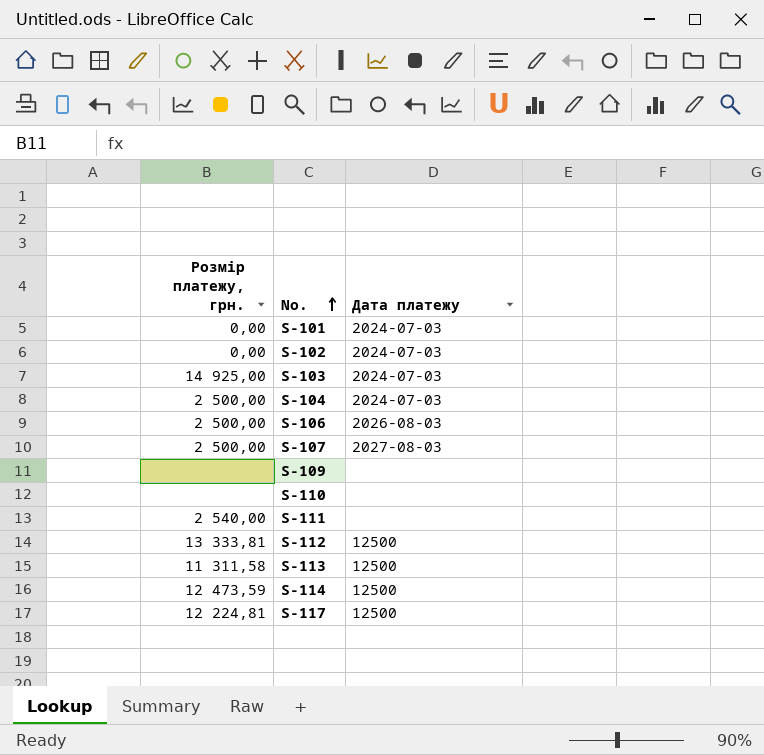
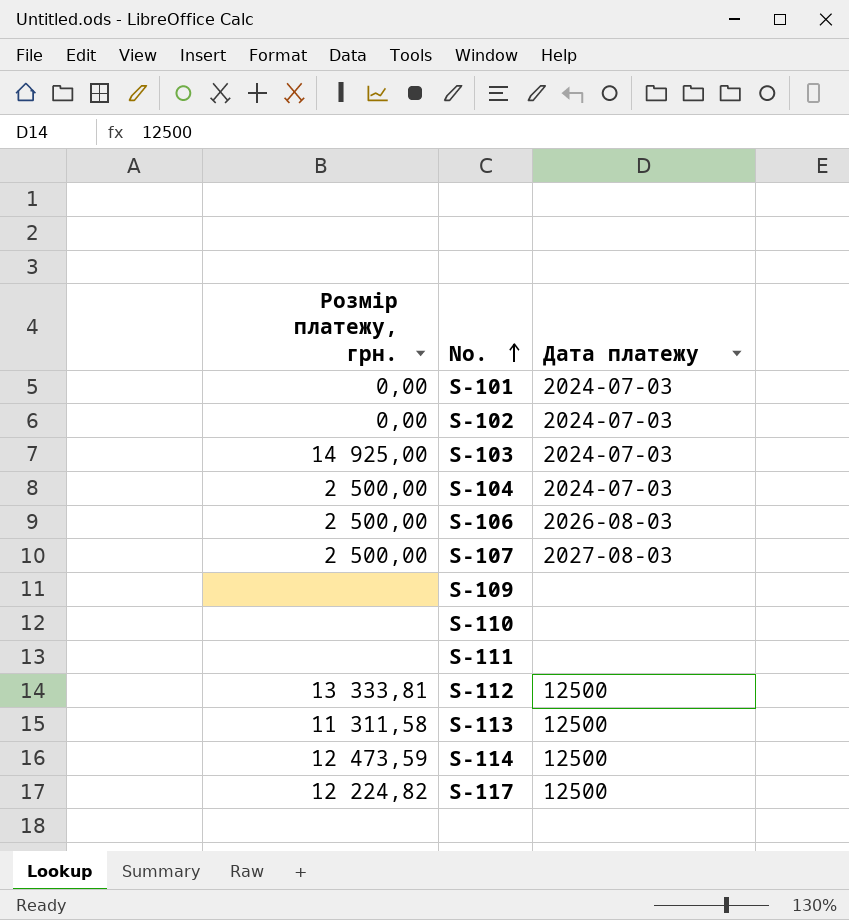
S-111 | Розмір платежу, грн.: 2 540,00 -> none
S-117 | Розмір платежу, грн.: 12 224,81 -> 12 224,82

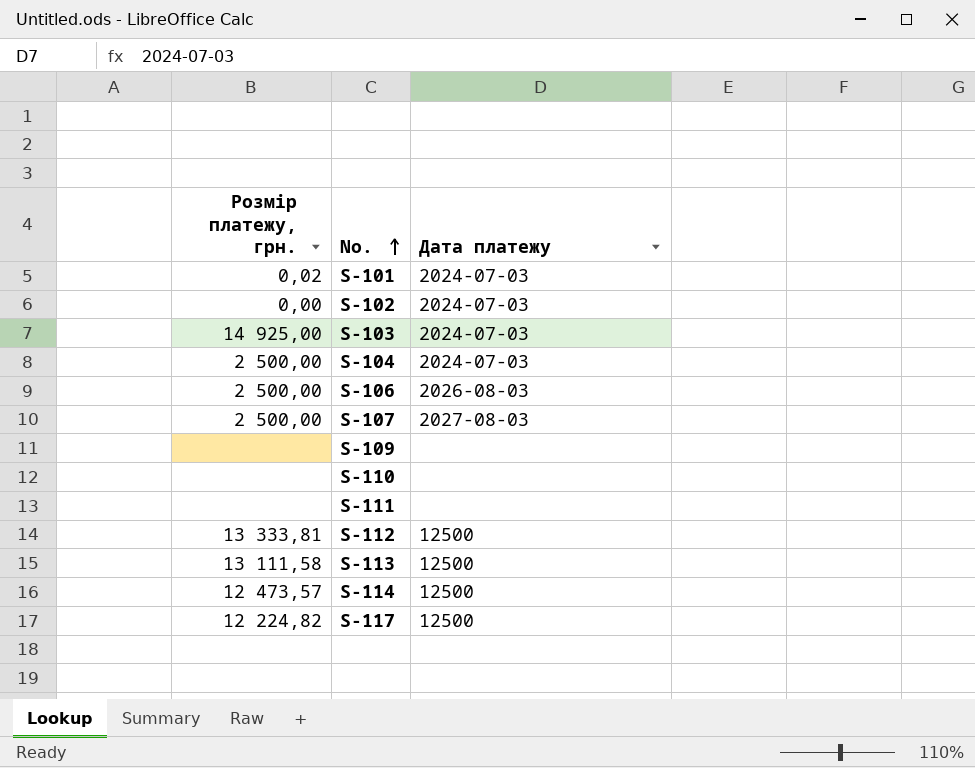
S-101 | Розмір платежу, грн.: 0,00 -> 0,02
S-113 | Розмір платежу, грн.: 11 311,58 -> 13 111,58
S-114 | Розмір платежу, грн.: 12 473,59 -> 12 473,57

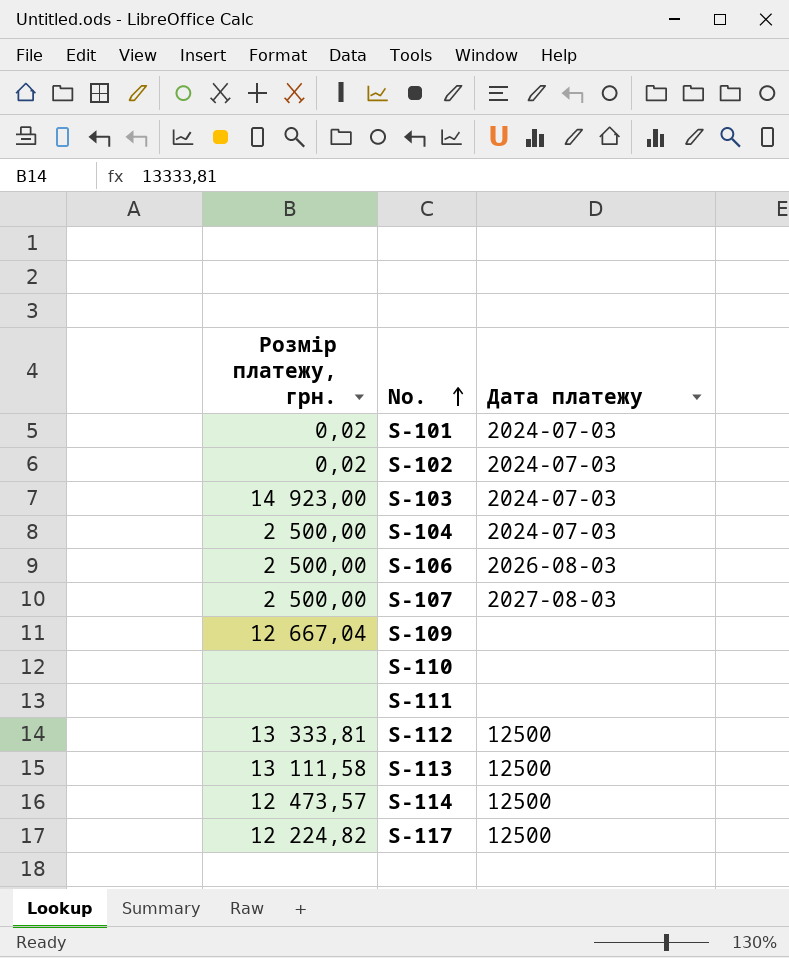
S-102 | Розмір платежу, грн.: 0,00 -> 0,02
S-103 | Розмір платежу, грн.: 14 925,00 -> 14 923,00
S-109 | Розмір платежу, грн.: none -> 12 667,04

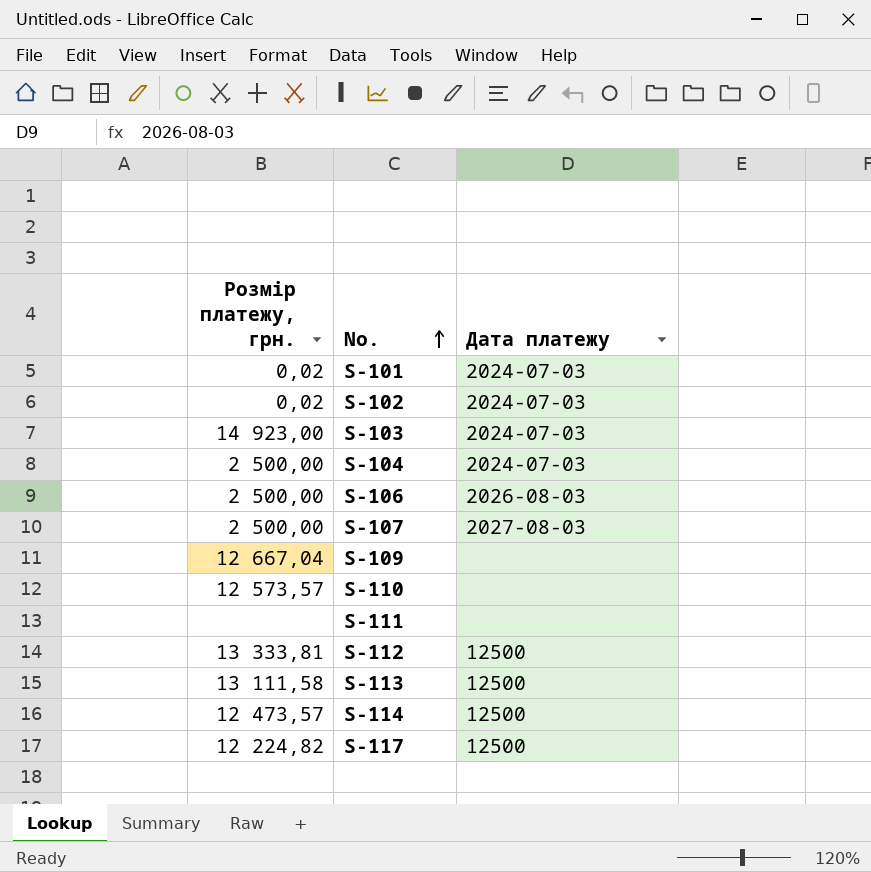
S-110 | Розмір платежу, грн.: none -> 12 573,57

